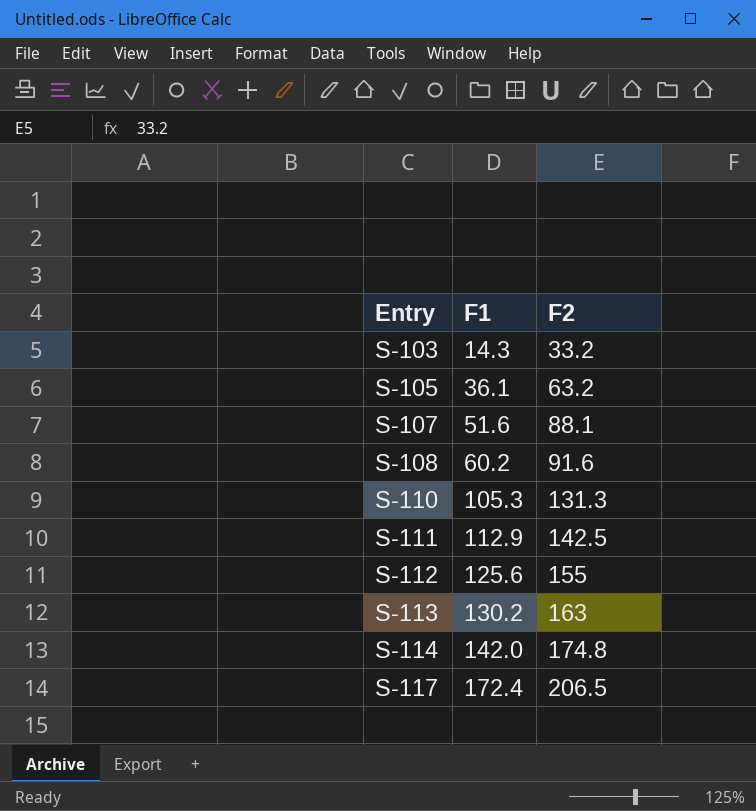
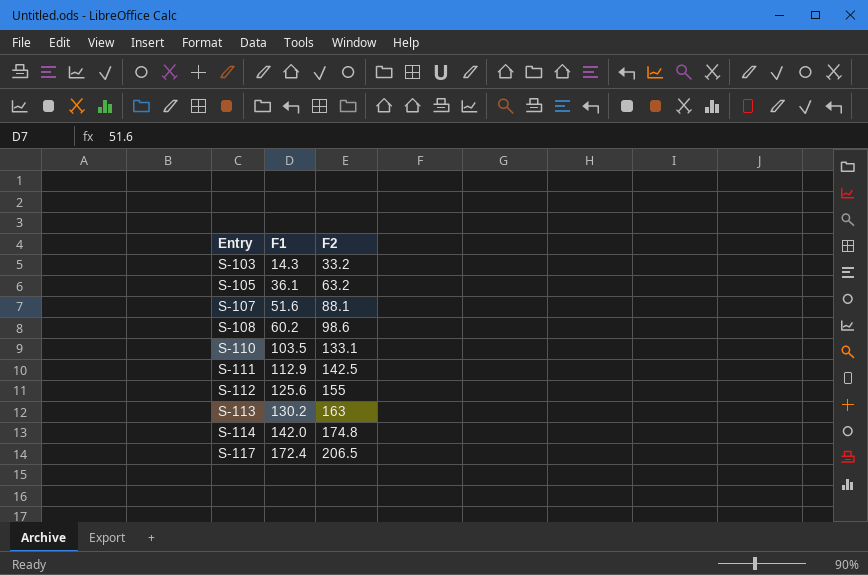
S-108 | F2: 91.6 -> 98.6
S-110 | F1: 105.3 -> 103.5
S-110 | F2: 131.3 -> 133.1

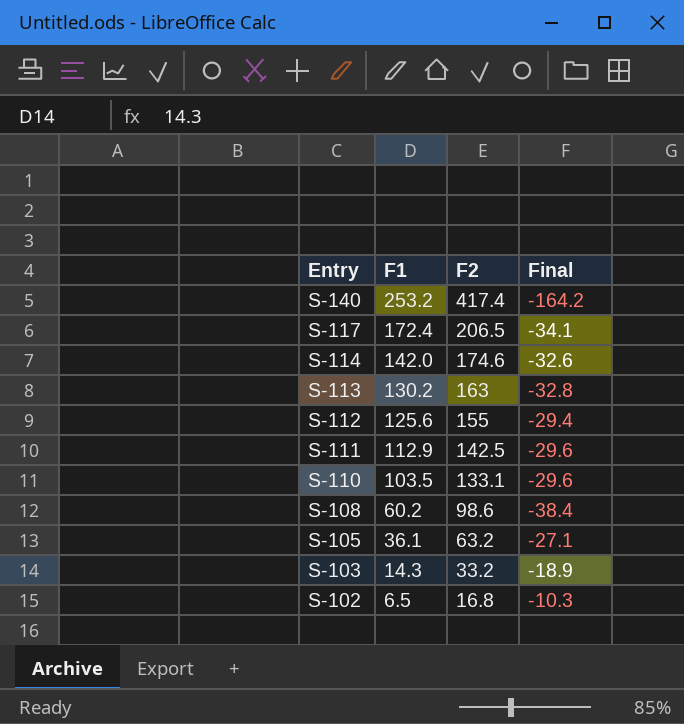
row order: Entry ascending -> Entry descending
column Final | formula: none -> [F1] - [F2]
row S-107: 51.6 | 88.1 -> none
row S-140: none -> 253.2 | 417.4 | -164.2
S-114 | F2: 174.8 -> 174.6
row S-102: none -> 6.5 | 16.8 | -10.3

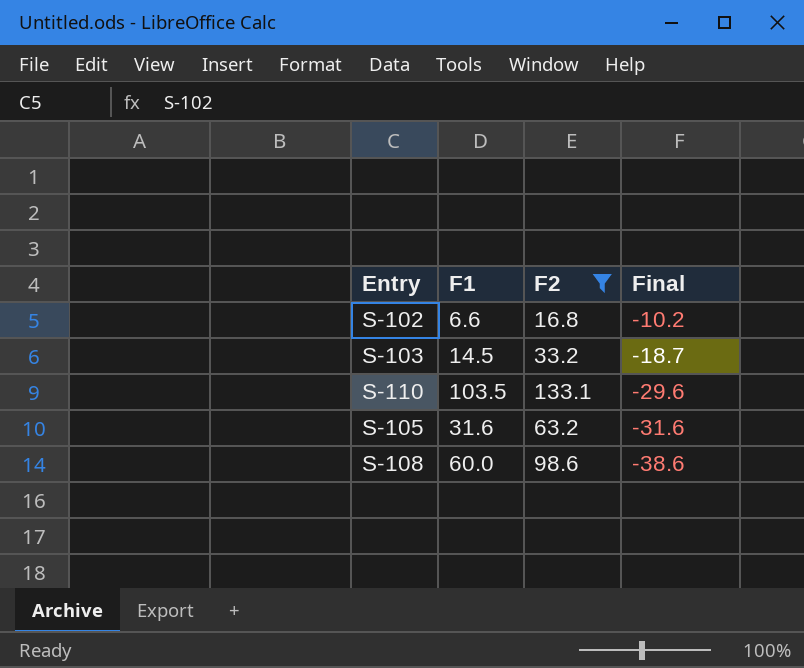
filter: none -> F2 <= 133.1
row order: Entry descending -> Final descending
S-102 | F1: 6.5 -> 6.6
S-102 | Final: -10.3 -> -10.2
S-103 | F1: 14.3 -> 14.5
S-103 | Final: -18.9 -> -18.7
S-105 | F1: 36.1 -> 31.6
S-105 | Final: -27.1 -> -31.6
S-108 | F1: 60.2 -> 60.0
S-108 | Final: -38.4 -> -38.6

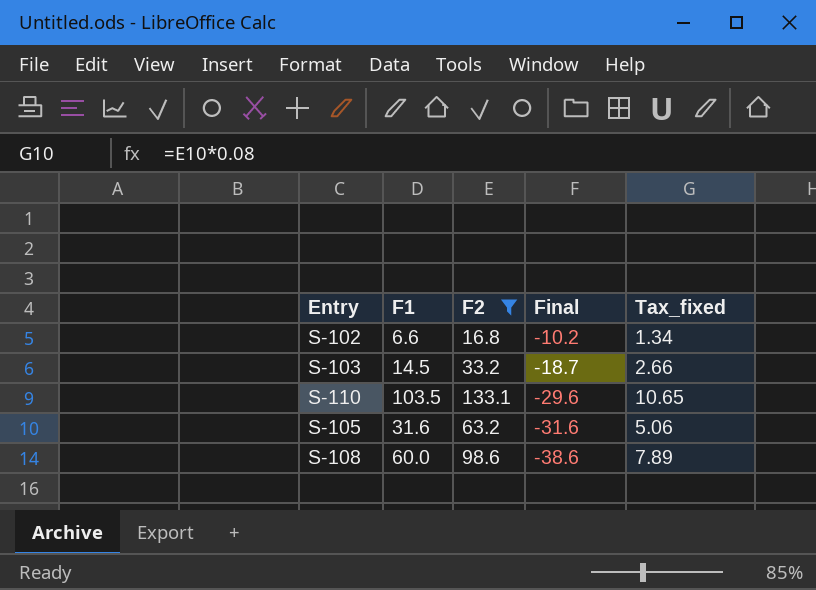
column Tax_fixed | formula: none -> [F2] * 0.08

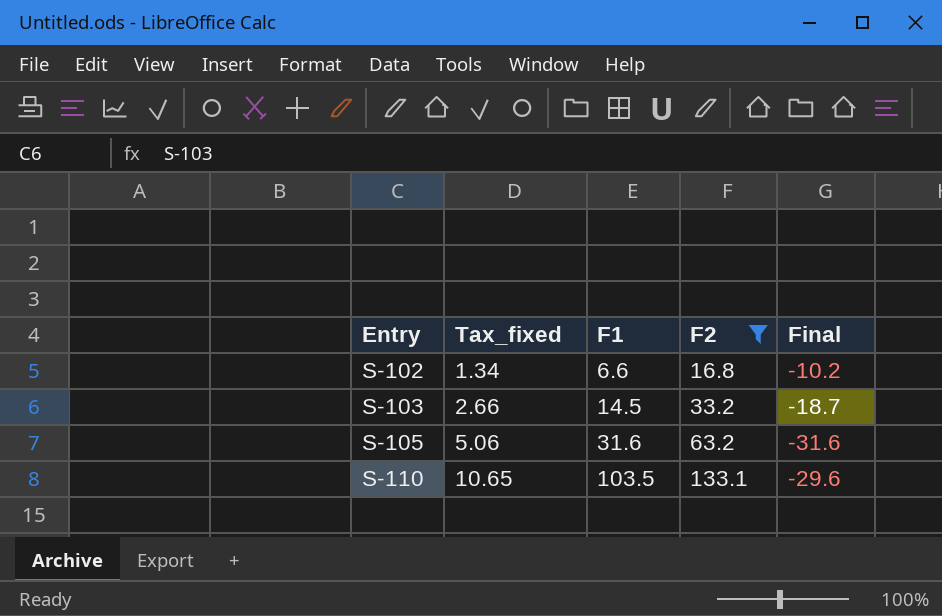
row order: Final descending -> Entry ascending
column Tax_fixed | position: 5 -> 2
row S-108: 60.0 | 98.6 | -38.6 | 7.89 -> none

